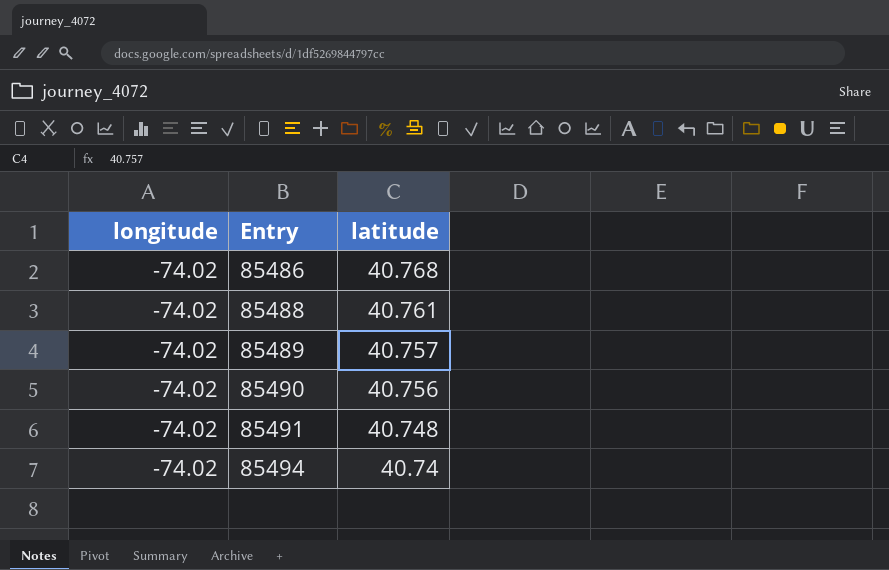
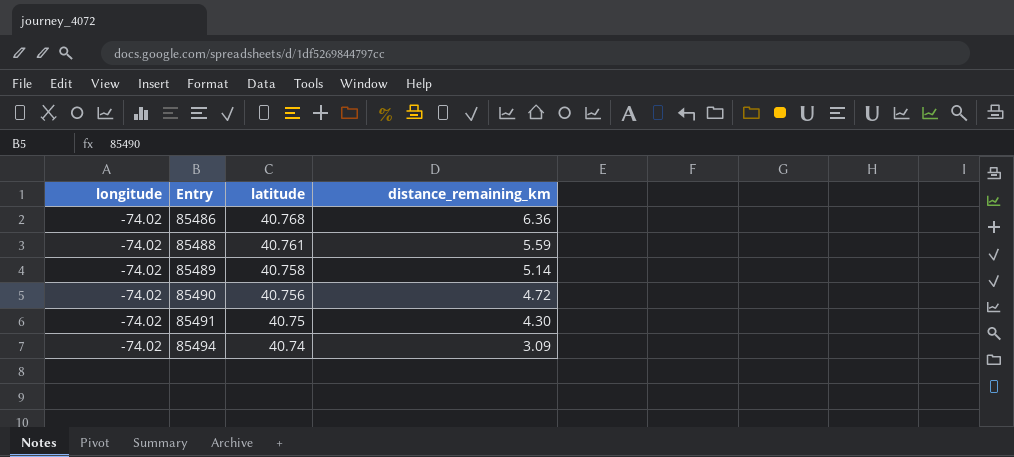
column distance_remaining_km | position: none -> 4
85489 | latitude: 40.757 -> 40.758
85491 | latitude: 40.748 -> 40.75

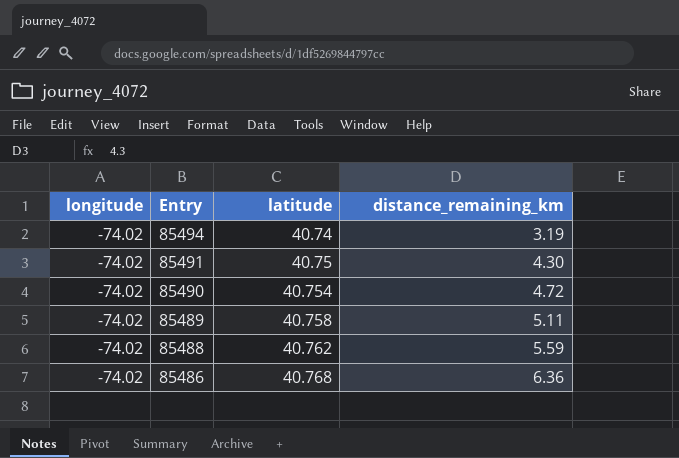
row order: Entry ascending -> Entry descending
85494 | distance_remaining_km: 3.09 -> 3.19
85490 | latitude: 40.756 -> 40.754
85489 | distance_remaining_km: 5.14 -> 5.11
85488 | latitude: 40.761 -> 40.762

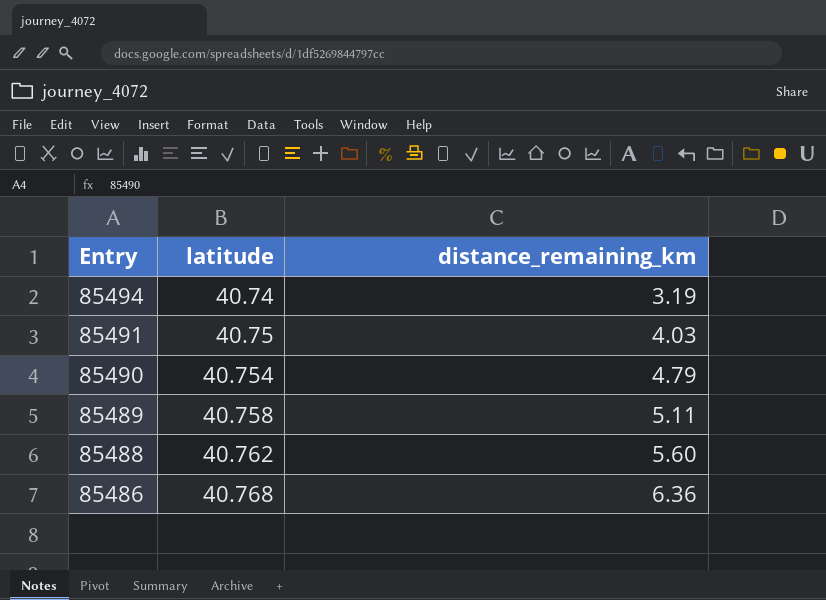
column longitude | position: 1 -> none
85491 | distance_remaining_km: 4.30 -> 4.03
85490 | distance_remaining_km: 4.72 -> 4.79
85488 | distance_remaining_km: 5.59 -> 5.60

